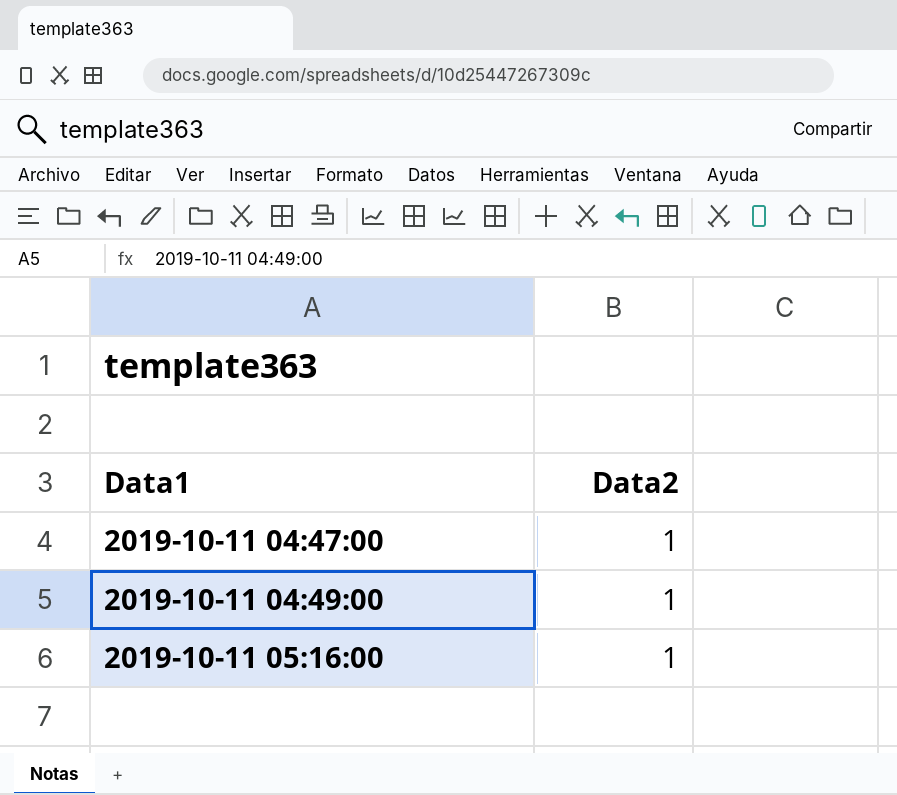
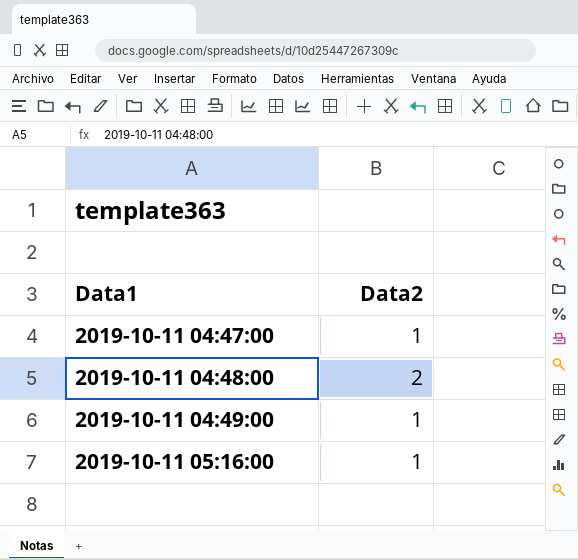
row 2019-10-11 04:48:00: none -> 2

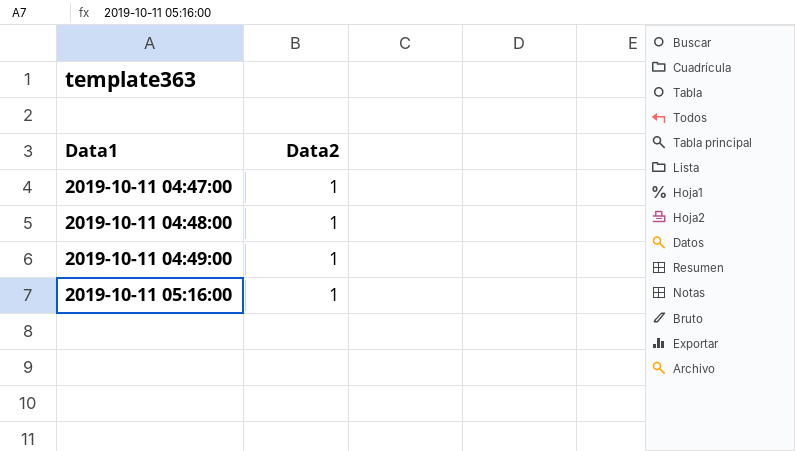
2019-10-11 04:48:00 | Data2: 2 -> 1

